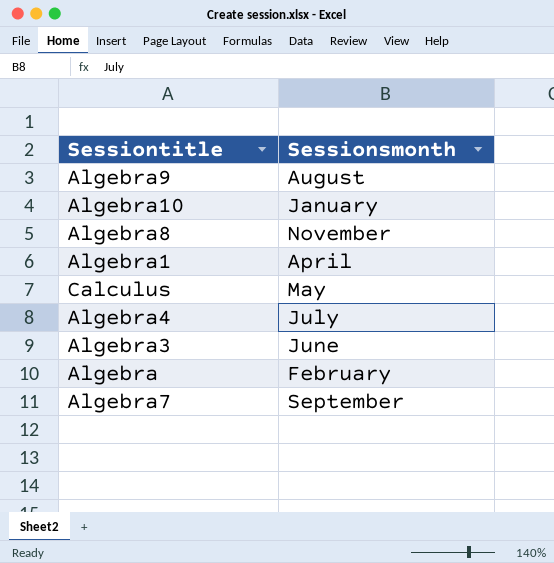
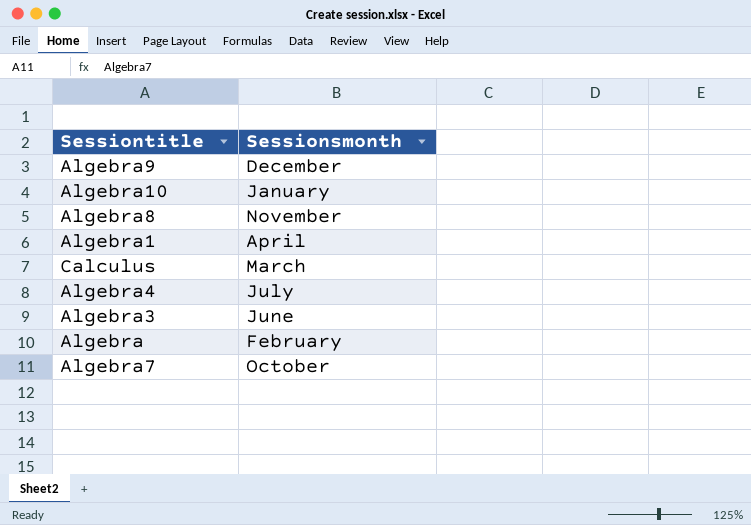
Algebra9 | Sessionsmonth: August -> December
Calculus | Sessionsmonth: May -> March
Algebra7 | Sessionsmonth: September -> October

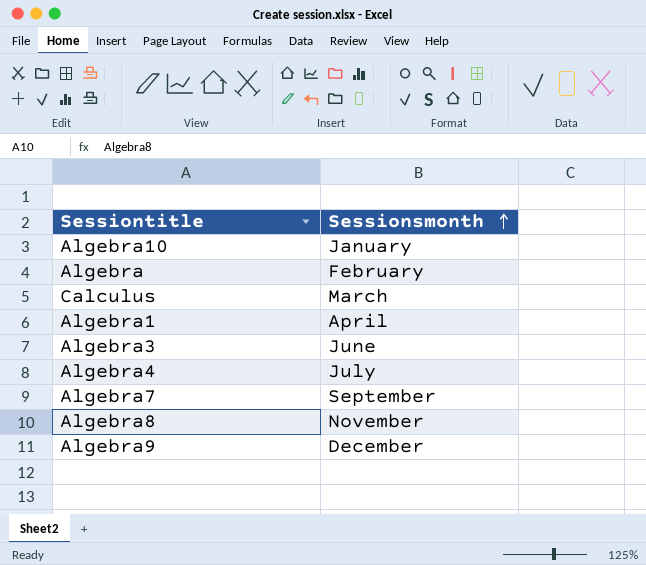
row order: none -> Sessionsmonth ascending
Algebra7 | Sessionsmonth: October -> September

